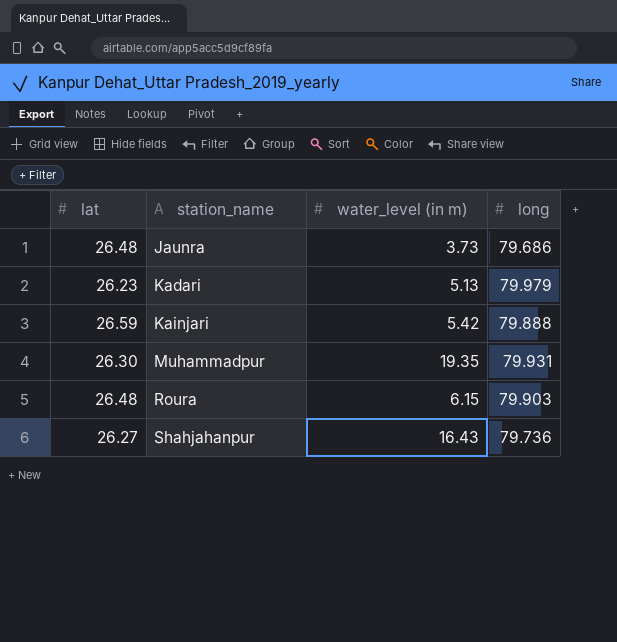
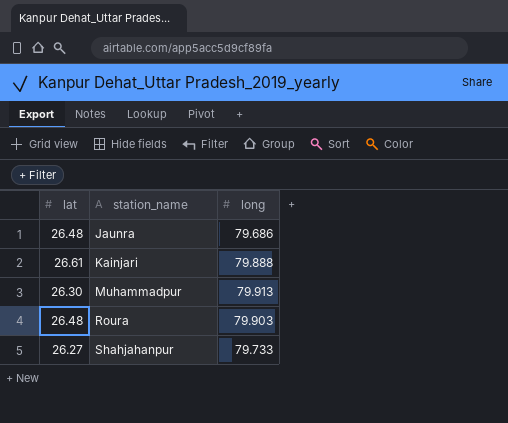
column water_level (in m) | position: 3 -> none
row Kadari: 26.23 | 5.13 | 79.979 -> none
Kainjari | lat: 26.59 -> 26.61
Muhammadpur | long: 79.931 -> 79.913
Shahjahanpur | long: 79.736 -> 79.733

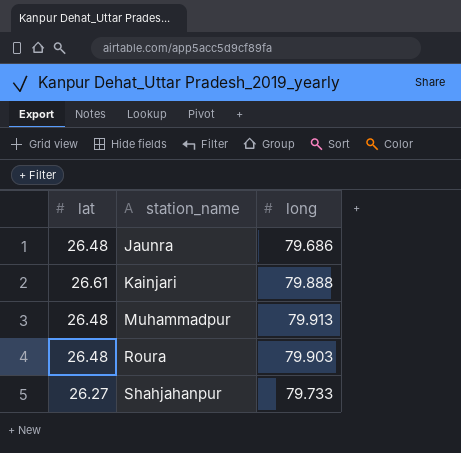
Muhammadpur | lat: 26.30 -> 26.48

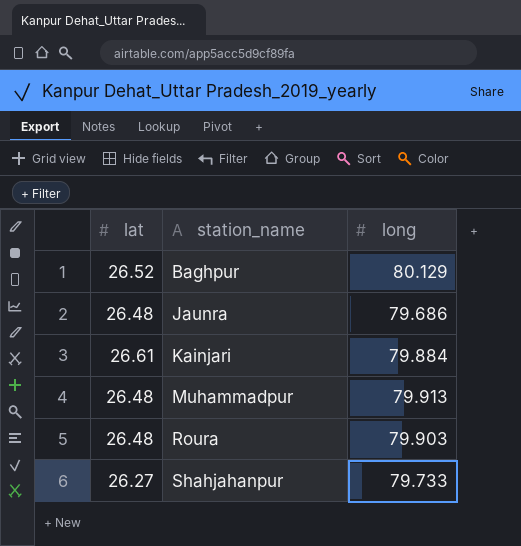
row Baghpur: none -> 26.52 | 80.129
Kainjari | long: 79.888 -> 79.884

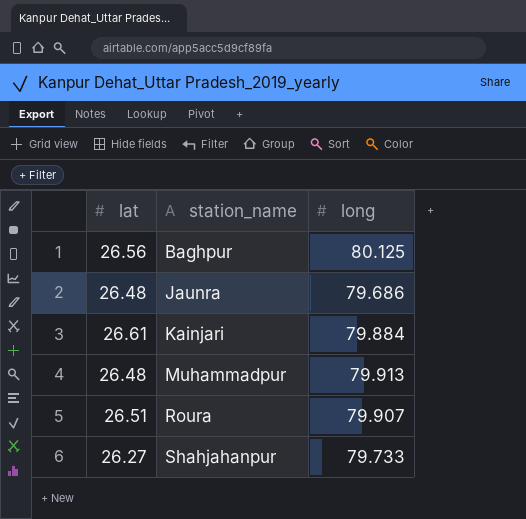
Baghpur | lat: 26.52 -> 26.56
Baghpur | long: 80.129 -> 80.125
Roura | lat: 26.48 -> 26.51
Roura | long: 79.903 -> 79.907

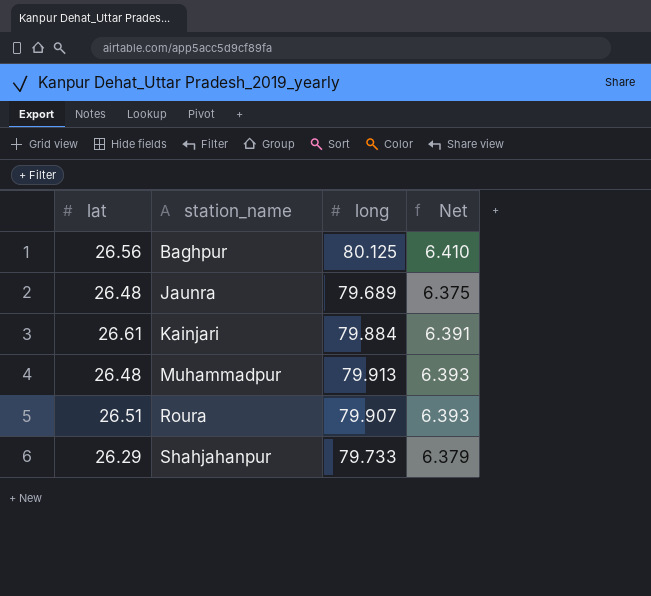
column Net | formula: none -> [long] * 0.08
Jaunra | long: 79.686 -> 79.689
Shahjahanpur | lat: 26.27 -> 26.29

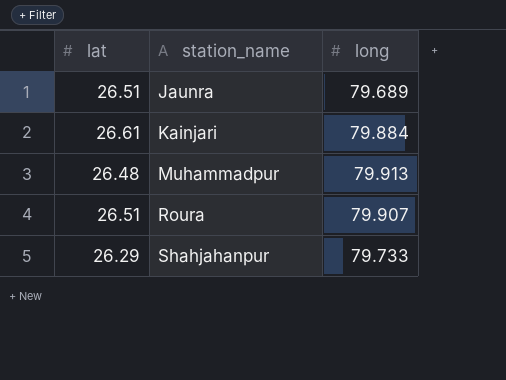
column Net | formula: [long] * 0.08 -> none
row Baghpur: 26.56 | 80.125 | 6.410 -> none
Jaunra | lat: 26.48 -> 26.51

